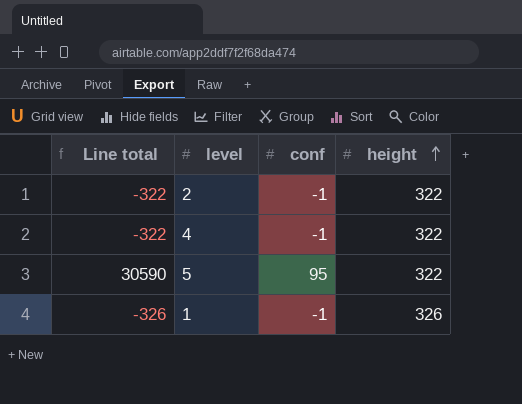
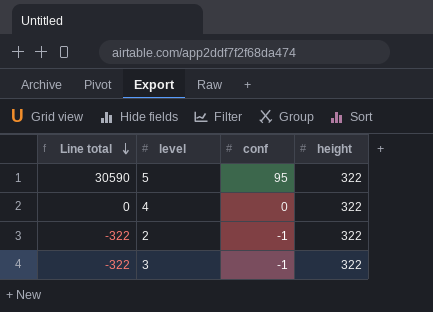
row order: height ascending -> Line total descending
row 1: -326 | -1 | 326 -> none
4 | Line total: -322 -> 0
4 | conf: -1 -> 0
row 3: none -> -322 | -1 | 322

